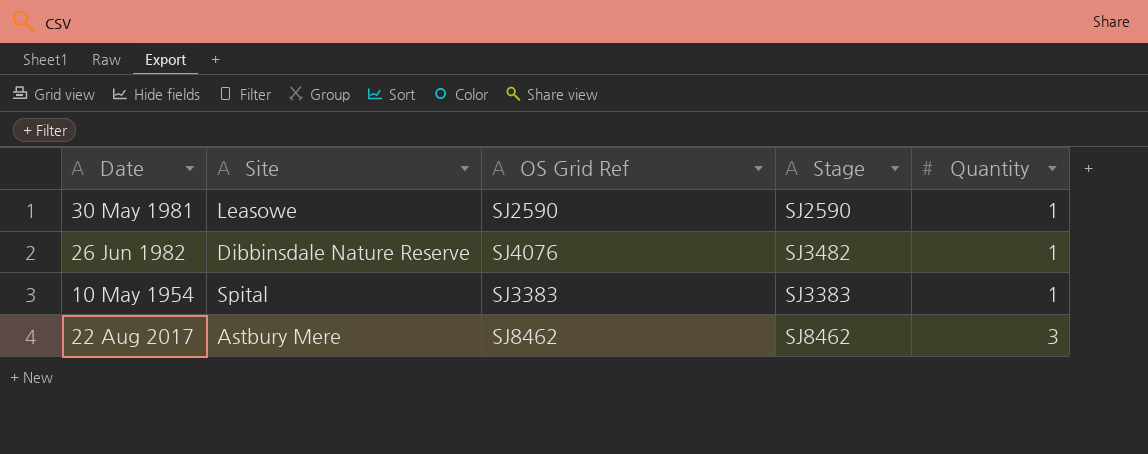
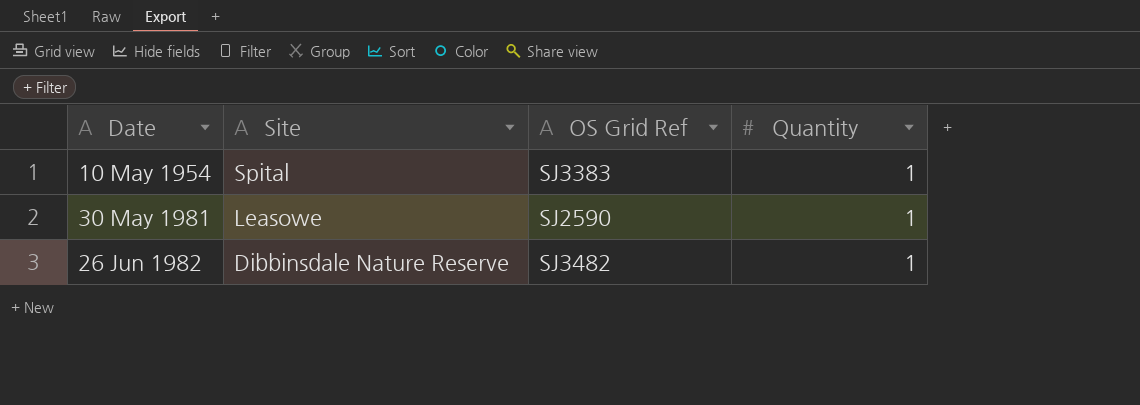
row order: Quantity ascending -> Date ascending
column Stage | position: 4 -> none
row 22 Aug 2017: Astbury Mere | SJ8462 | SJ8462 | 3 -> none
26 Jun 1982 | OS Grid Ref: SJ4076 -> SJ3482

